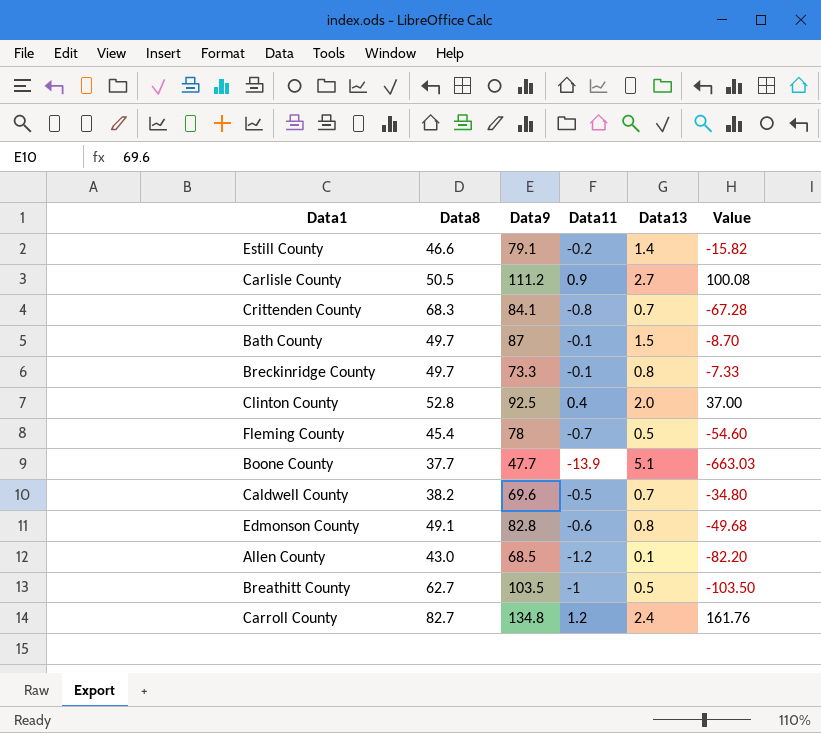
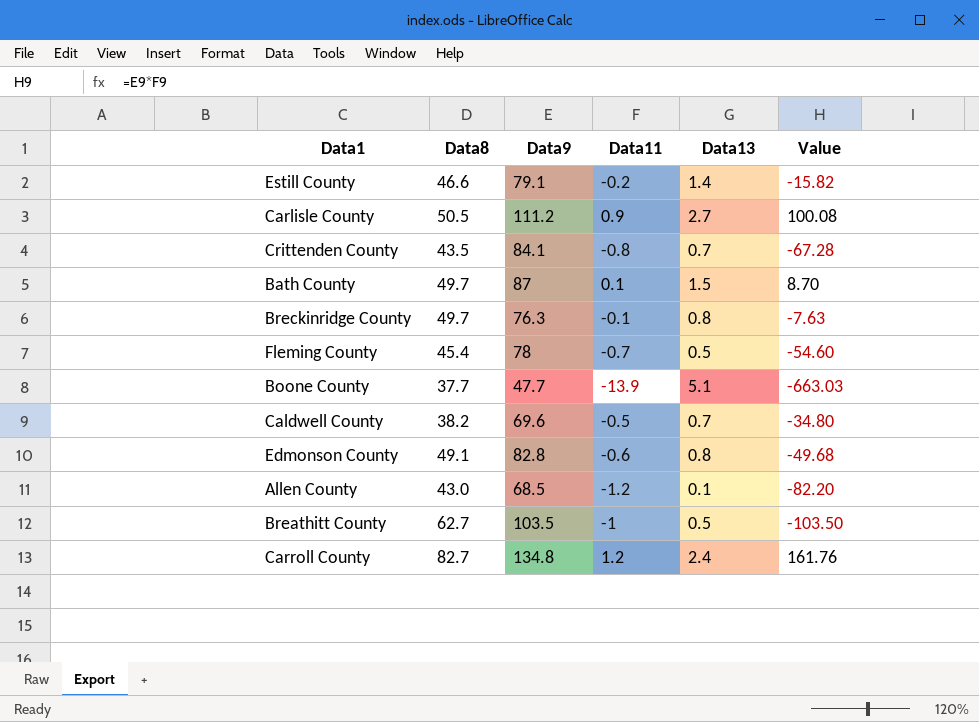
row Clinton County: 52.8 | 92.5 | 0.4 | 2.0 | 37.00 -> none
Crittenden County | Data8: 68.3 -> 43.5
Bath County | Data11: -0.1 -> 0.1
Bath County | Value: -8.70 -> 8.70
Breckinridge County | Data9: 73.3 -> 76.3
Breckinridge County | Value: -7.33 -> -7.63

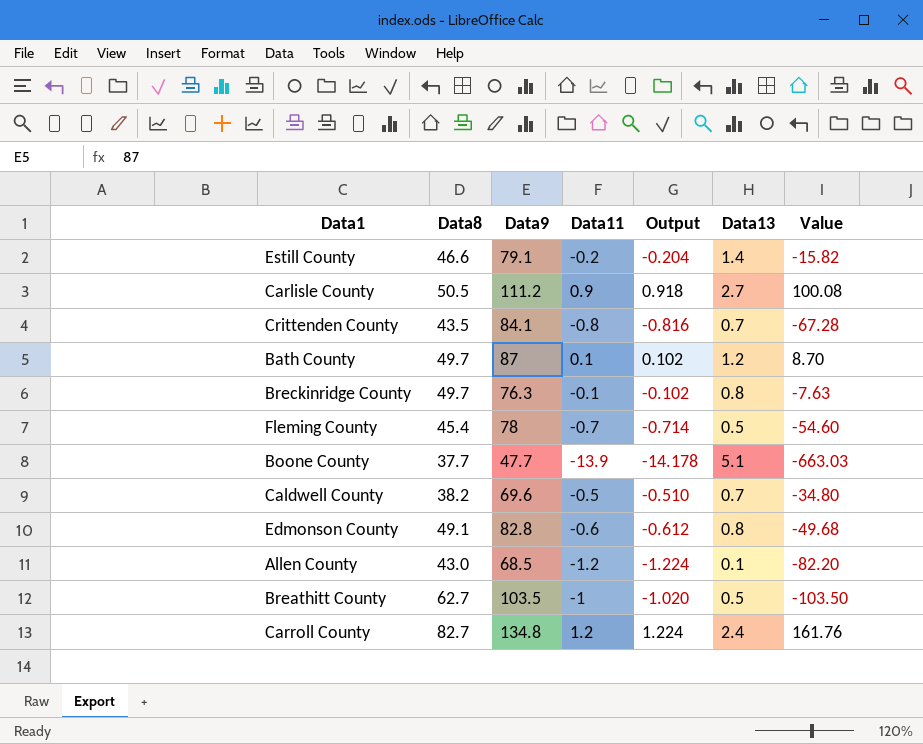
column Output | formula: none -> [Data11] * 1.02
Bath County | Data13: 1.5 -> 1.2

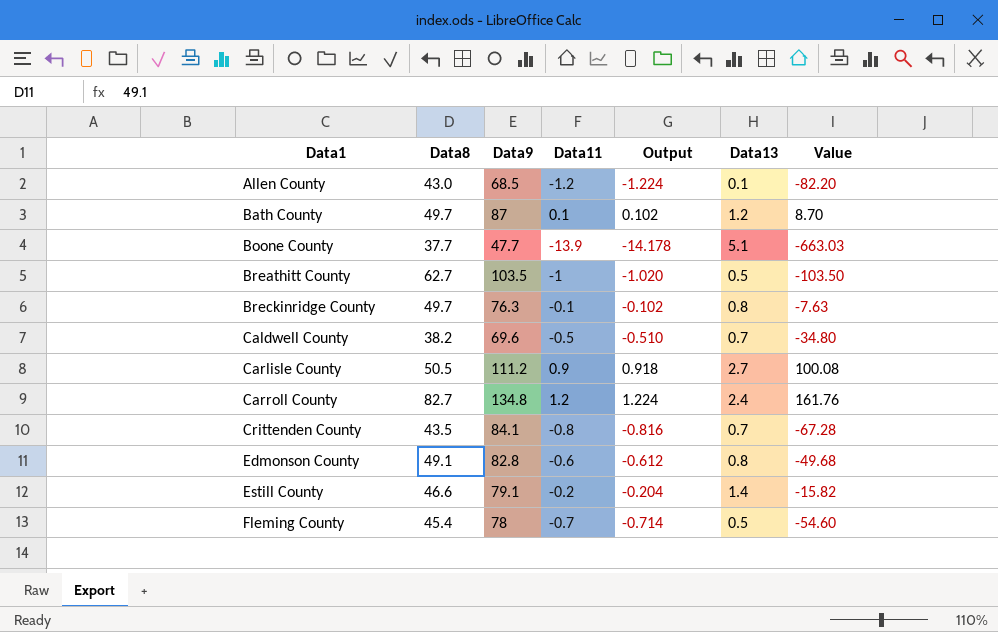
row order: none -> Data1 ascending

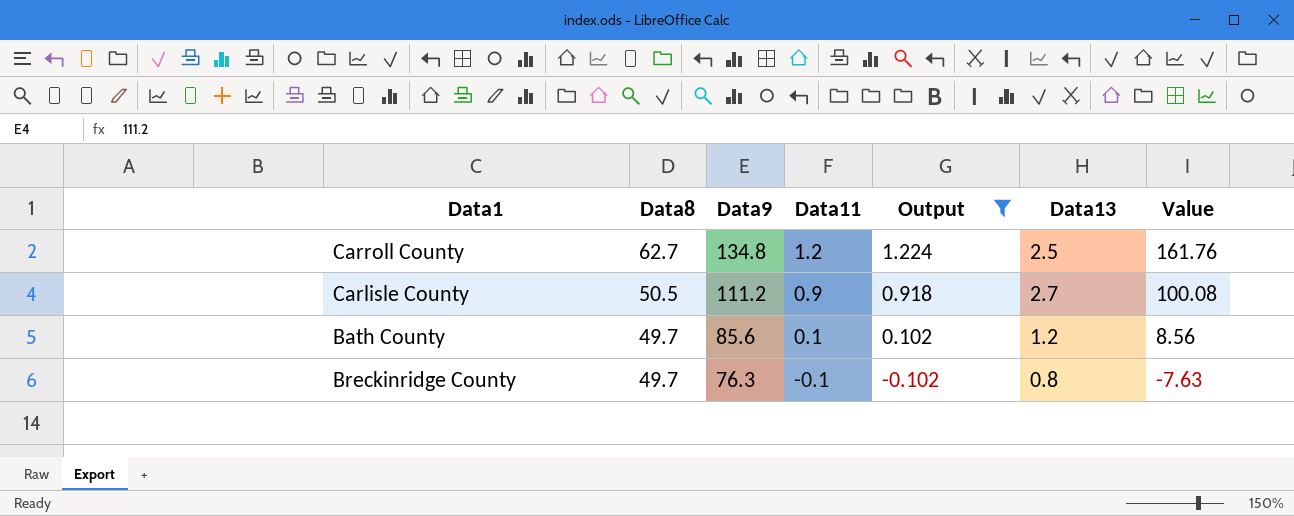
filter: none -> Output >= -0.102
row order: Data1 ascending -> Data8 descending
Carroll County | Data8: 82.7 -> 62.7
Carroll County | Data13: 2.4 -> 2.5
Bath County | Data9: 87 -> 85.6
Bath County | Value: 8.70 -> 8.56

